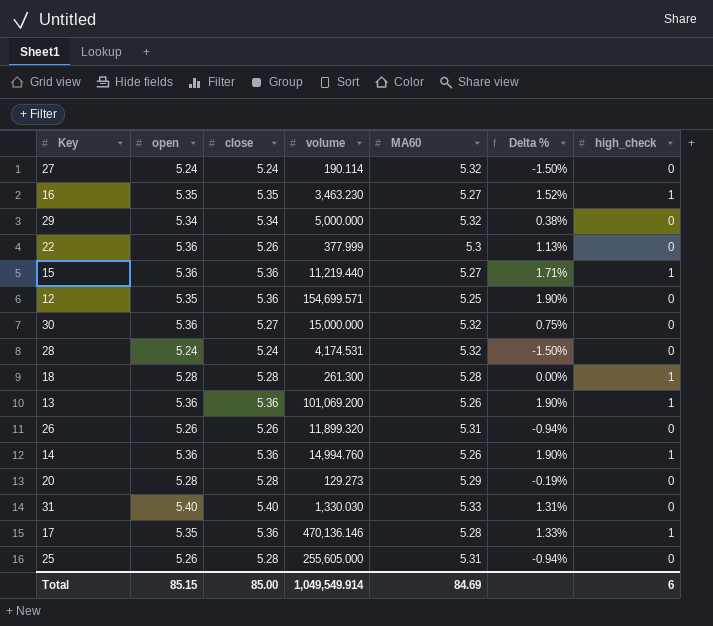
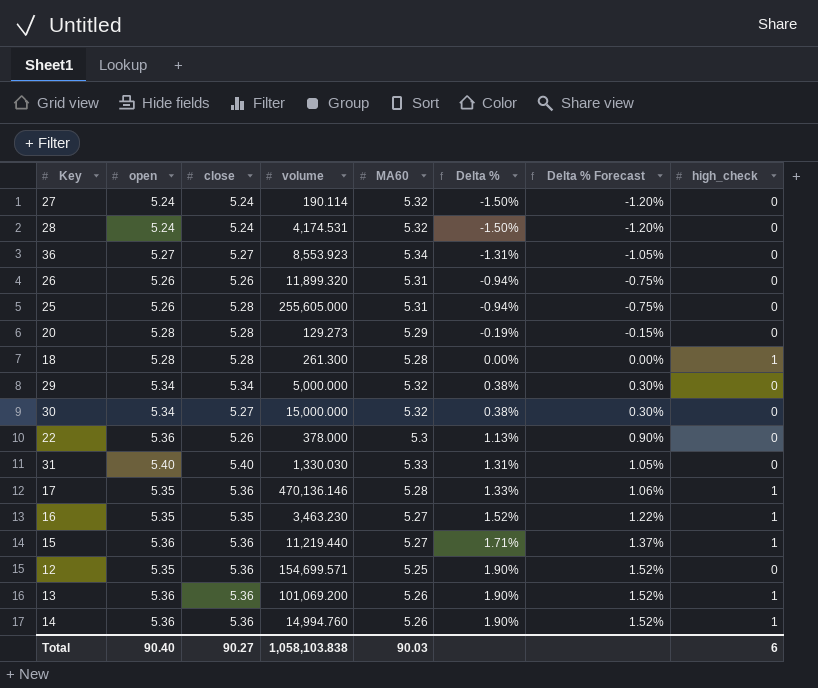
row order: none -> Delta % ascending
column Delta % Forecast | formula: none -> [Delta %] * 0.8
row 36: none -> 5.27 | 5.27 | 8,553.923 | 5.34 | -1.31% | -1.05% | 0
30 | open: 5.36 -> 5.34
30 | Delta %: 0.75% -> 0.38%
22 | volume: 377.999 -> 378.000
Total | open: 85.15 -> 90.40
Total | close: 85.00 -> 90.27
Total | volume: 1,049,549.914 -> 1,058,103.838
Total | MA60: 84.69 -> 90.03

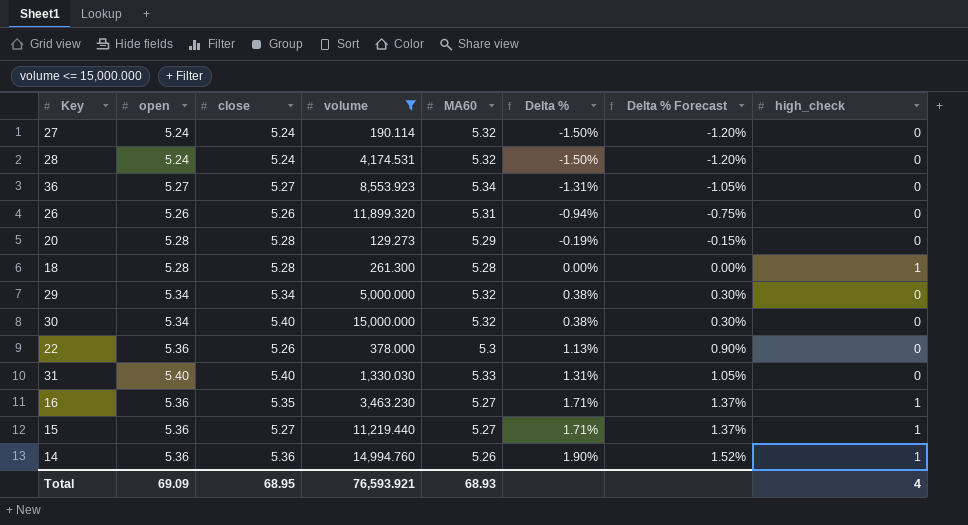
filter: none -> volume <= 15,000.000
30 | close: 5.27 -> 5.40
16 | open: 5.35 -> 5.36
16 | Delta %: 1.52% -> 1.71%
16 | Delta % Forecast: 1.22% -> 1.37%
15 | close: 5.36 -> 5.27
Total | open: 90.40 -> 69.09
Total | close: 90.27 -> 68.95
Total | volume: 1,058,103.838 -> 76,593.921
Total | MA60: 90.03 -> 68.93
Total | high_check: 6 -> 4

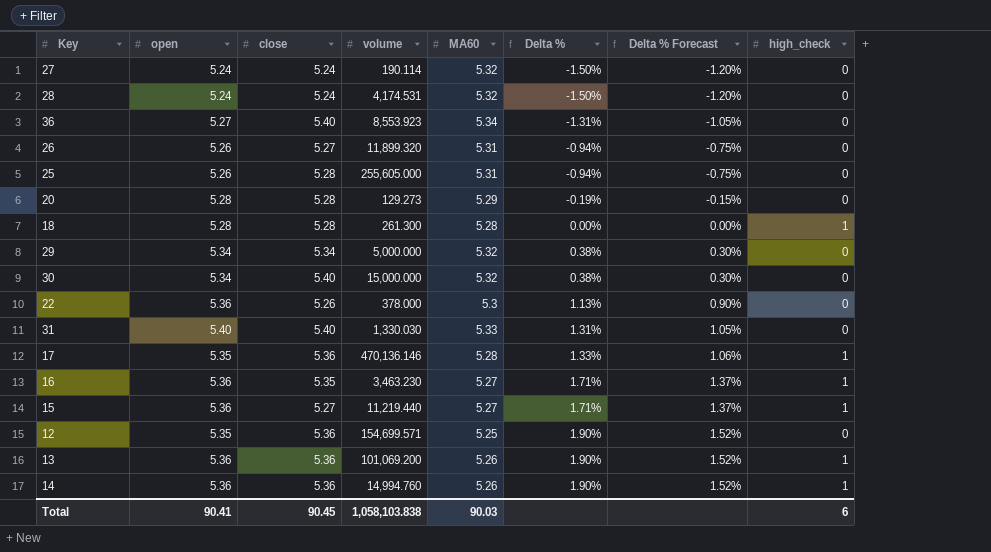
filter: volume <= 15,000.000 -> none
36 | close: 5.27 -> 5.40
26 | close: 5.26 -> 5.27
Total | open: 69.09 -> 90.41
Total | close: 68.95 -> 90.45
Total | volume: 76,593.921 -> 1,058,103.838
Total | MA60: 68.93 -> 90.03
Total | high_check: 4 -> 6

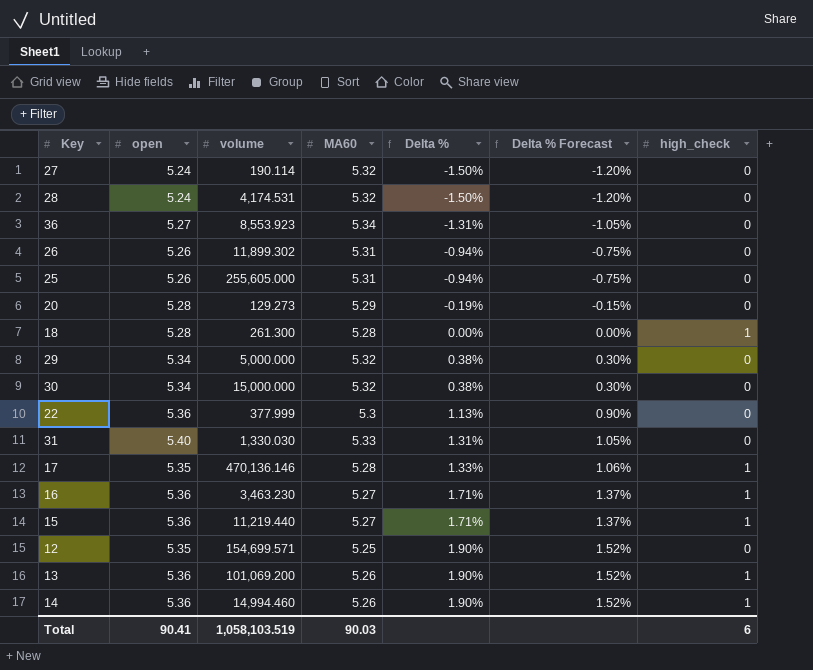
column close | position: 3 -> none
26 | volume: 11,899.320 -> 11,899.302
22 | volume: 378.000 -> 377.999
14 | volume: 14,994.760 -> 14,994.460
Total | volume: 1,058,103.838 -> 1,058,103.519

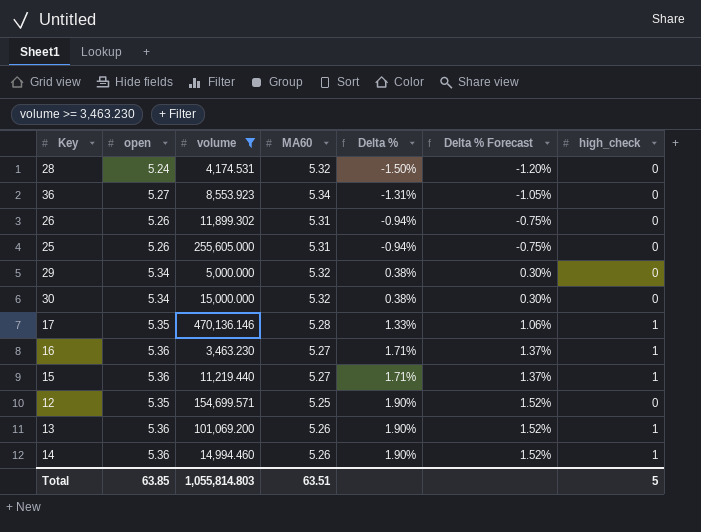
filter: none -> volume >= 3,463.230
Total | open: 90.41 -> 63.85
Total | volume: 1,058,103.519 -> 1,055,814.803
Total | MA60: 90.03 -> 63.51
Total | high_check: 6 -> 5

